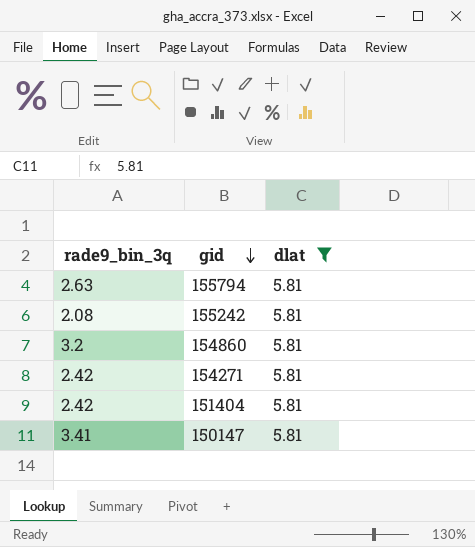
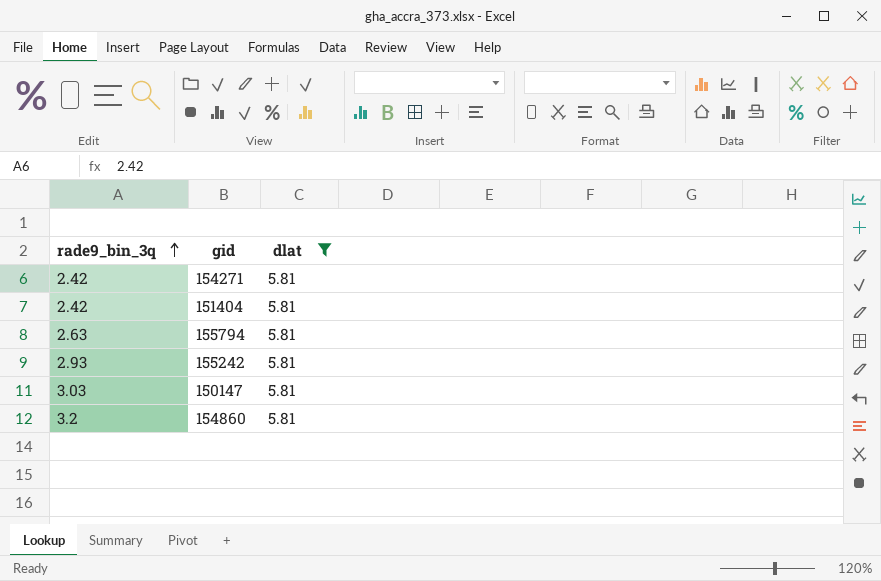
row order: gid descending -> rade9_bin_3q ascending
155242 | rade9_bin_3q: 2.08 -> 2.93
150147 | rade9_bin_3q: 3.41 -> 3.03

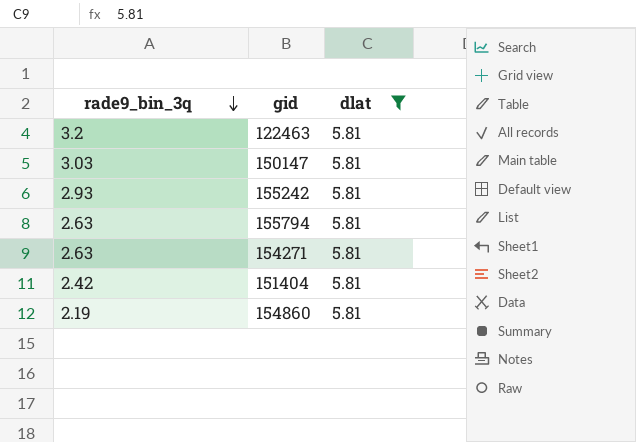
row order: rade9_bin_3q ascending -> rade9_bin_3q descending
row 122463: none -> 3.2 | 5.81
154271 | rade9_bin_3q: 2.42 -> 2.63
154860 | rade9_bin_3q: 3.2 -> 2.19

